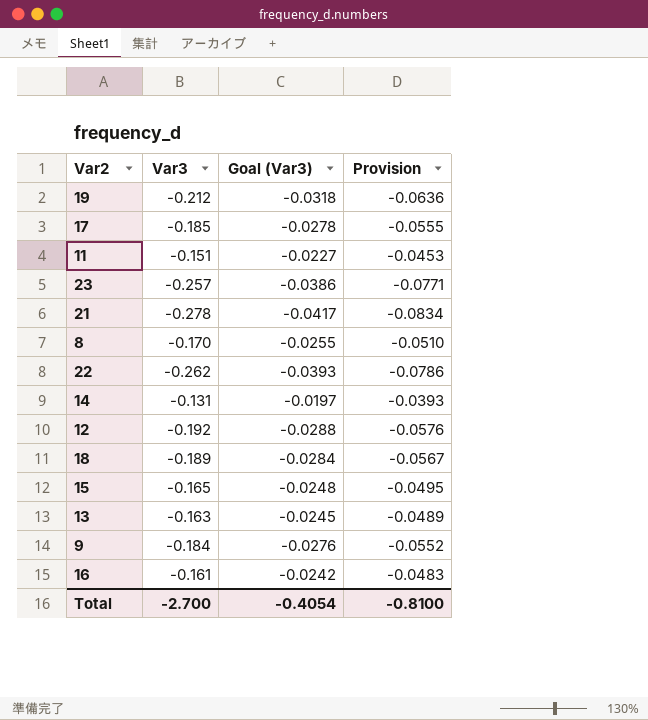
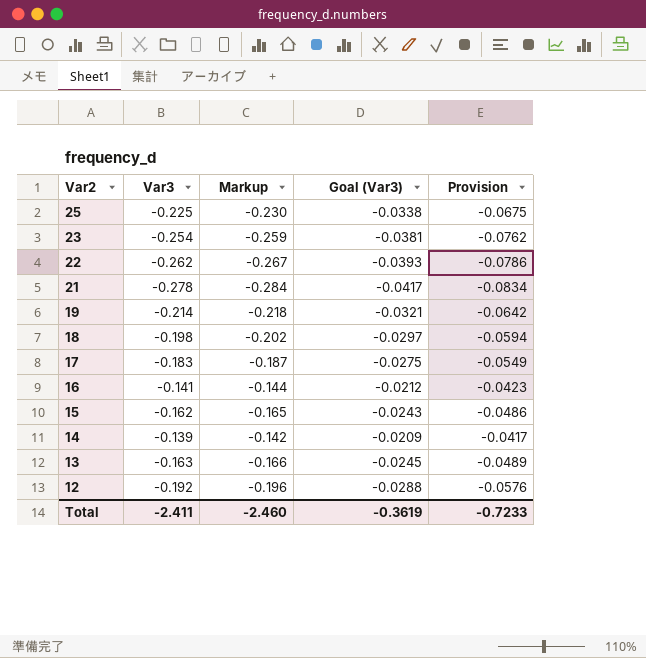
row order: none -> Var2 descending
column Markup | formula: none -> [Var3] * 1.02
row 11: -0.151 | -0.0227 | -0.0453 -> none
row 8: -0.170 | -0.0255 | -0.0510 -> none
row 9: -0.184 | -0.0276 | -0.0552 -> none
row 25: none -> -0.225 | -0.230 | -0.0338 | -0.0675
23 | Var3: -0.257 -> -0.254
23 | Goal (Var3): -0.0386 -> -0.0381
23 | Provision: -0.0771 -> -0.0762
19 | Var3: -0.212 -> -0.214
19 | Goal (Var3): -0.0318 -> -0.0321
19 | Provision: -0.0636 -> -0.0642
18 | Var3: -0.189 -> -0.198
18 | Goal (Var3): -0.0284 -> -0.0297
18 | Provision: -0.0567 -> -0.0594
17 | Var3: -0.185 -> -0.183
17 | Goal (Var3): -0.0278 -> -0.0275
17 | Provision: -0.0555 -> -0.0549
16 | Var3: -0.161 -> -0.141
16 | Goal (Var3): -0.0242 -> -0.0212
16 | Provision: -0.0483 -> -0.0423
15 | Var3: -0.165 -> -0.162
15 | Goal (Var3): -0.0248 -> -0.0243
15 | Provision: -0.0495 -> -0.0486
14 | Var3: -0.131 -> -0.139
14 | Goal (Var3): -0.0197 -> -0.0209
14 | Provision: -0.0393 -> -0.0417
Total | Var3: -2.700 -> -2.411
Total | Goal (Var3): -0.4054 -> -0.3619
Total | Provision: -0.8100 -> -0.7233

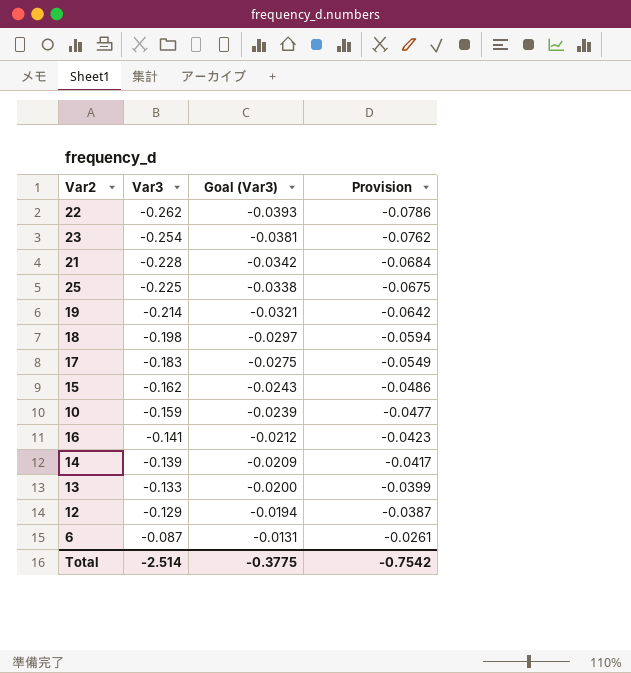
row order: Var2 descending -> Var3 ascending
column Markup | formula: [Var3] * 1.02 -> none
21 | Var3: -0.278 -> -0.228
21 | Goal (Var3): -0.0417 -> -0.0342
21 | Provision: -0.0834 -> -0.0684
row 10: none -> -0.159 | -0.0239 | -0.0477
13 | Var3: -0.163 -> -0.133
13 | Goal (Var3): -0.0245 -> -0.0200
13 | Provision: -0.0489 -> -0.0399
12 | Var3: -0.192 -> -0.129
12 | Goal (Var3): -0.0288 -> -0.0194
12 | Provision: -0.0576 -> -0.0387
row 6: none -> -0.087 | -0.0131 | -0.0261
Total | Var3: -2.411 -> -2.514
Total | Goal (Var3): -0.3619 -> -0.3775
Total | Provision: -0.7233 -> -0.7542

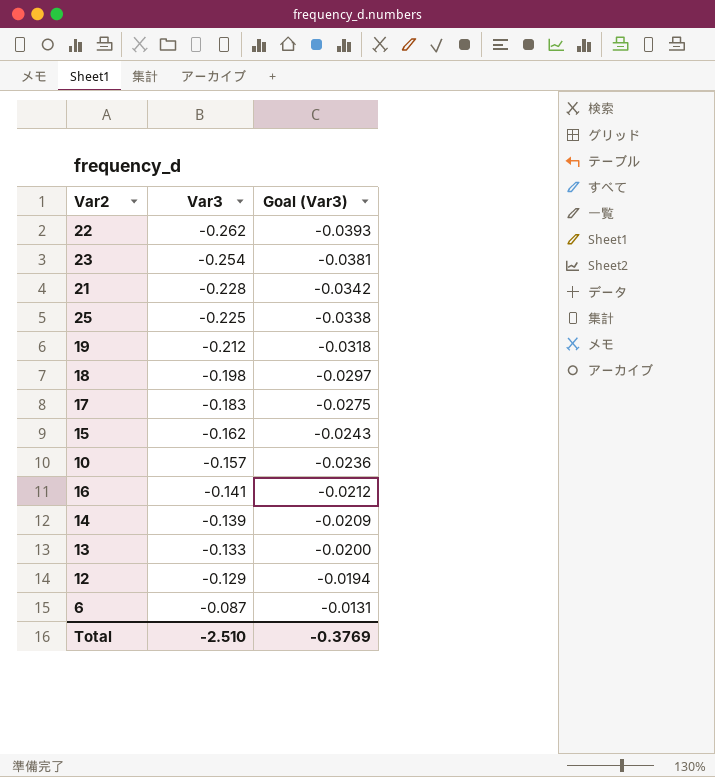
column Provision | formula: [Var3] * 0.3 -> none
19 | Var3: -0.214 -> -0.212
19 | Goal (Var3): -0.0321 -> -0.0318
10 | Var3: -0.159 -> -0.157
10 | Goal (Var3): -0.0239 -> -0.0236
Total | Var3: -2.514 -> -2.510
Total | Goal (Var3): -0.3775 -> -0.3769

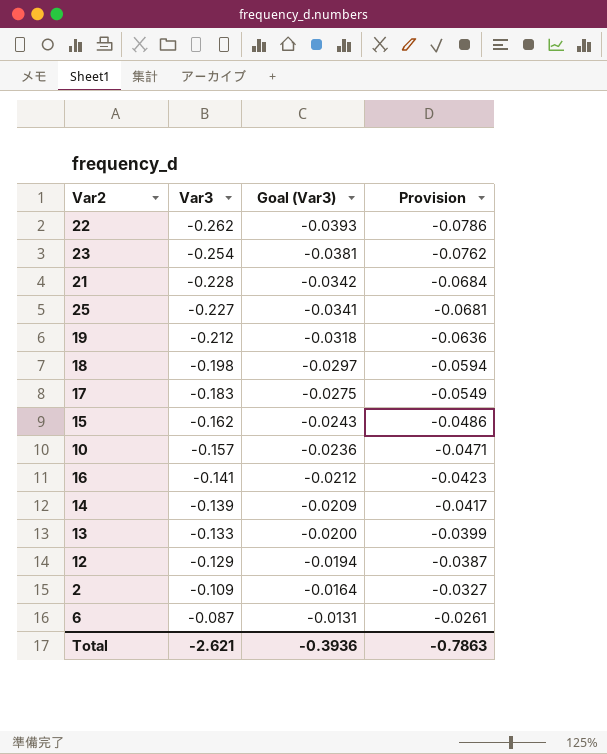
column Provision | formula: none -> [Var3] * 0.3
25 | Var3: -0.225 -> -0.227
25 | Goal (Var3): -0.0338 -> -0.0341
row 2: none -> -0.109 | -0.0164 | -0.0327
Total | Var3: -2.510 -> -2.621
Total | Goal (Var3): -0.3769 -> -0.3936

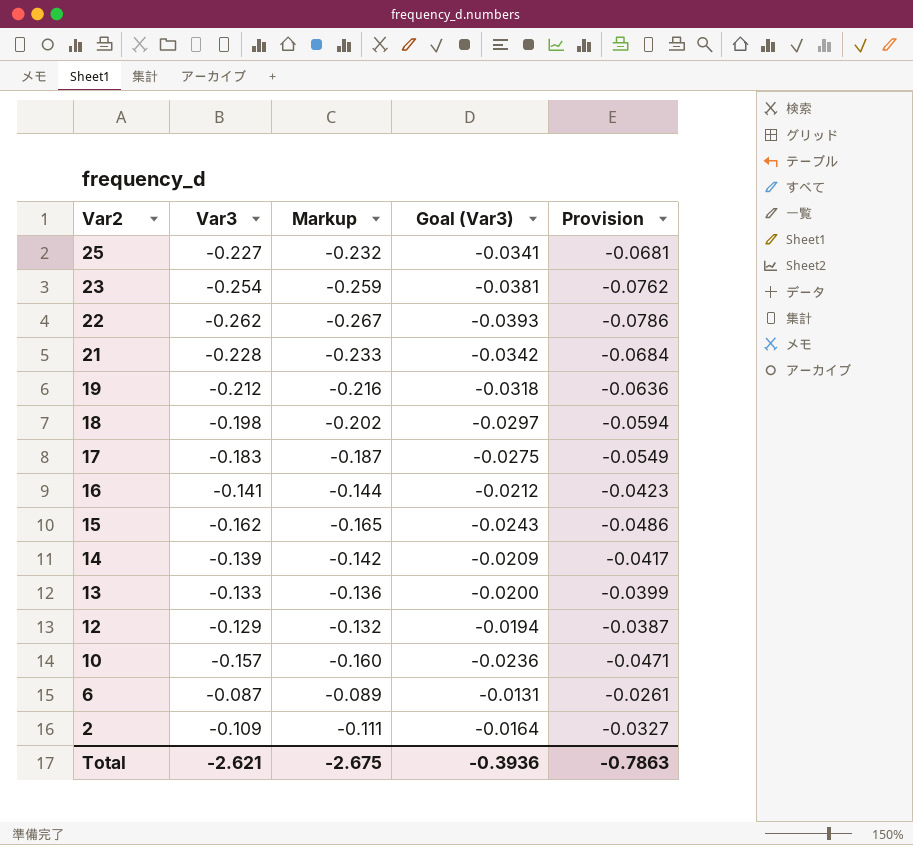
row order: Var3 ascending -> Var2 descending
column Markup | formula: none -> [Var3] * 1.02

